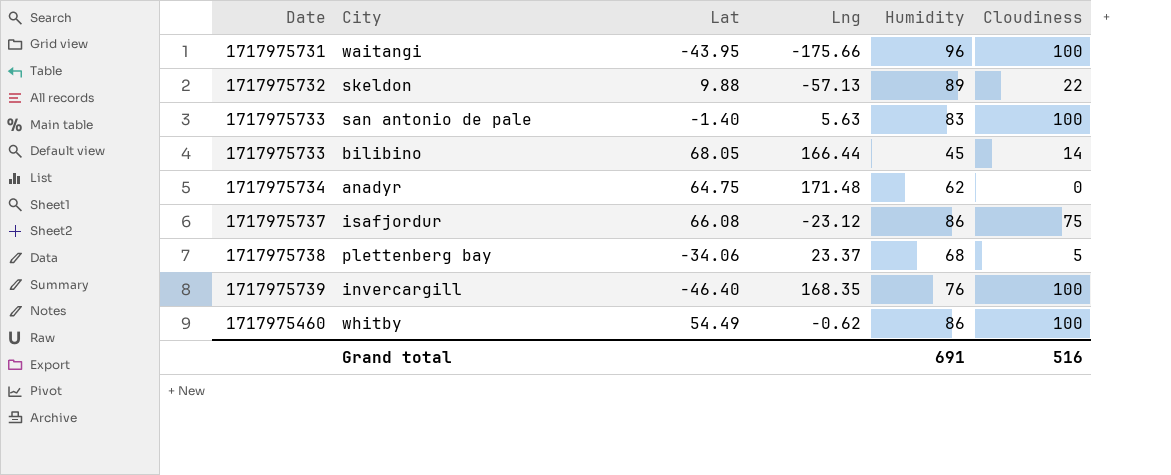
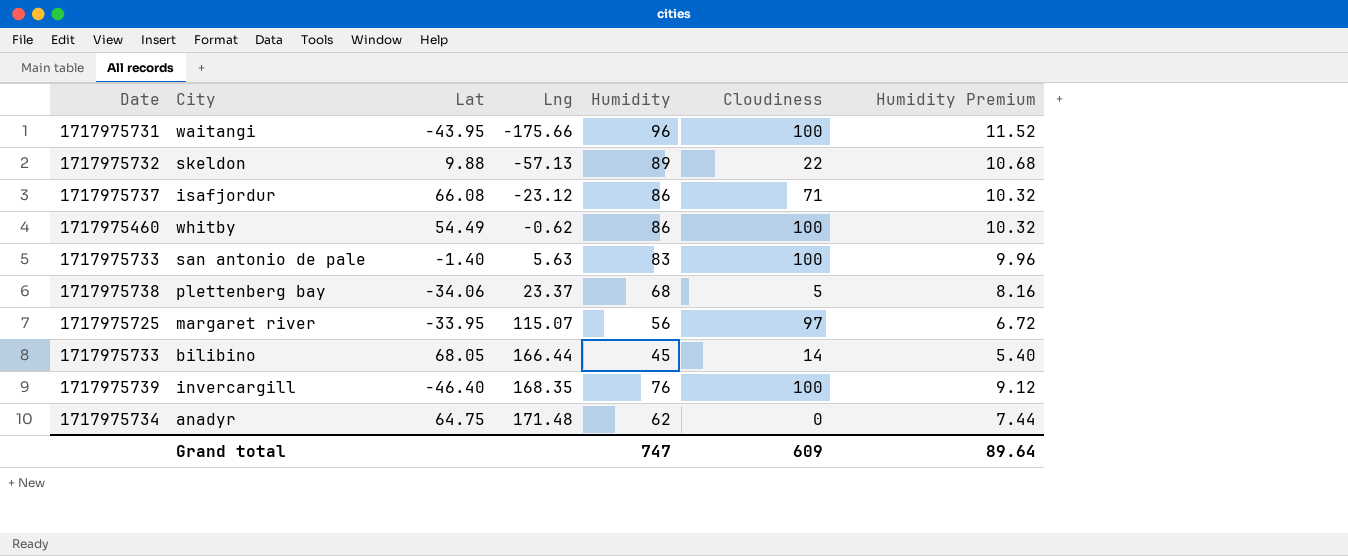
row order: none -> Lng ascending
column Humidity Premium | formula: none -> [Humidity] * 0.12
isafjordur | Cloudiness: 75 -> 71
row margaret river: none -> 1717975725 | -33.95 | 115.07 | 56 | 97 | 6.72
Grand total | Humidity: 691 -> 747
Grand total | Cloudiness: 516 -> 609

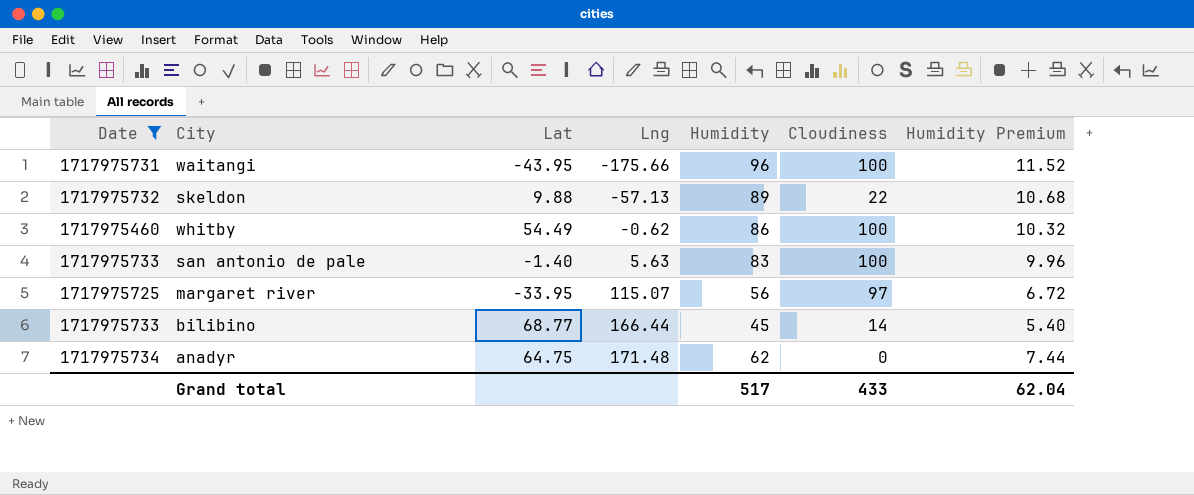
filter: none -> Date <= 1717975734
bilibino | Lat: 68.05 -> 68.77
Grand total | Humidity: 747 -> 517
Grand total | Cloudiness: 609 -> 433
Grand total | Humidity Premium: 89.64 -> 62.04

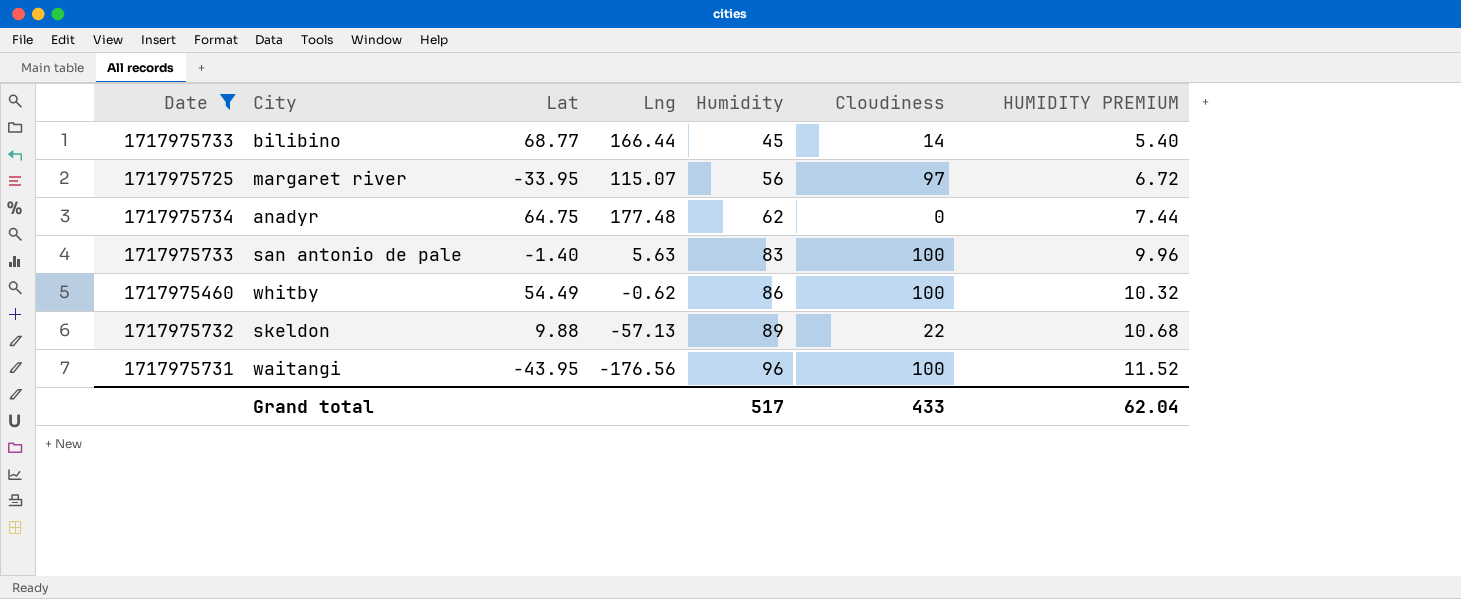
row order: Lng ascending -> Humidity ascending
column name: Humidity Premium -> HUMIDITY PREMIUM
anadyr | Lng: 171.48 -> 177.48
waitangi | Lng: -175.66 -> -176.56

